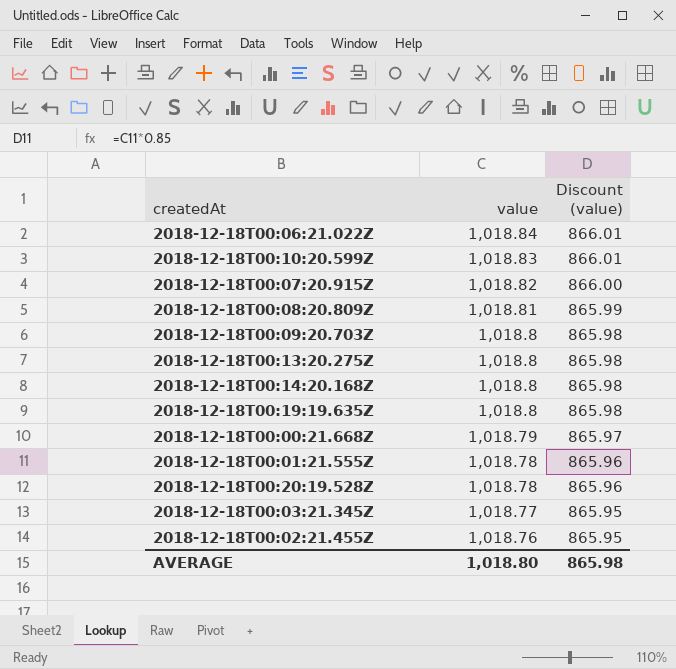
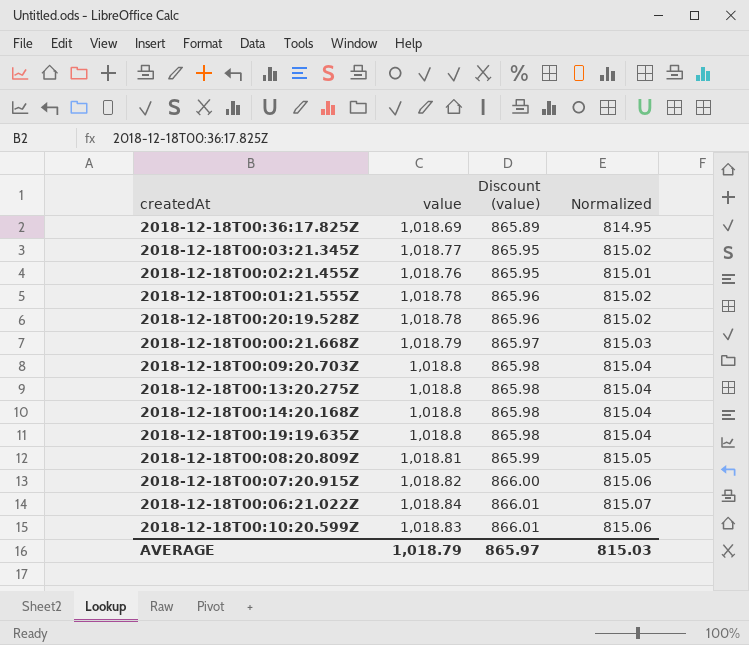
row order: value descending -> Discount (value) ascending
column Normalized | formula: none -> [value] * 0.8
row 2018-12-18T00:36:17.825Z: none -> 1,018.69 | 865.89 | 814.95
AVERAGE | value: 1,018.80 -> 1,018.79
AVERAGE | Discount (value): 865.98 -> 865.97

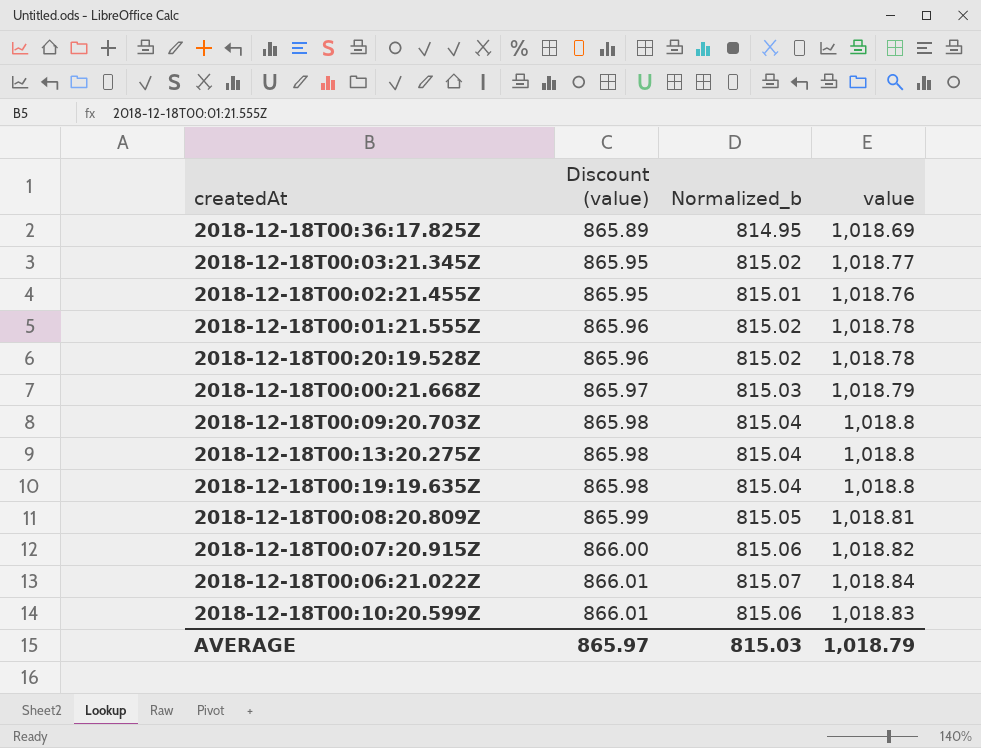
column name: Normalized -> Normalized_b
column value | position: 2 -> 4
row 2018-12-18T00:14:20.168Z: 1,018.8 | 865.98 | 815.04 -> none

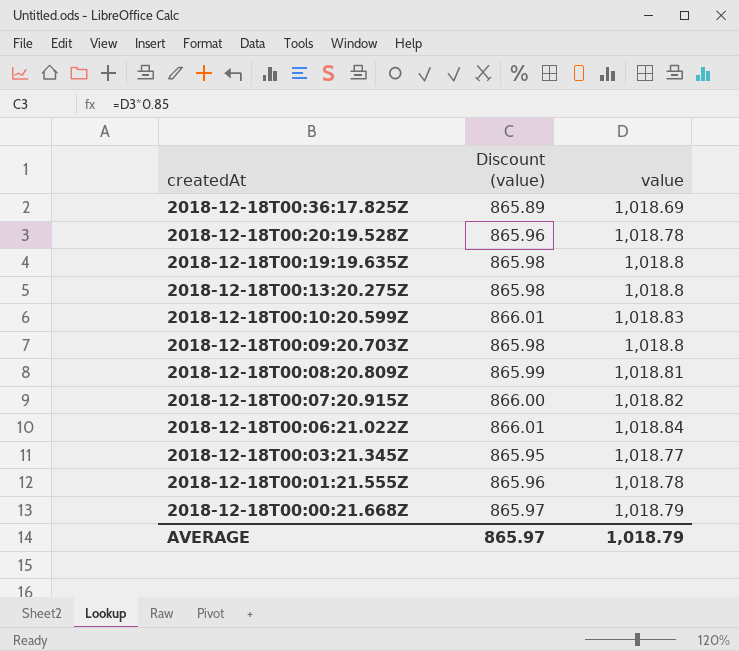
row order: Discount (value) ascending -> createdAt descending
column Normalized_b | formula: [value] * 0.8 -> none
row 2018-12-18T00:02:21.455Z: 865.95 | 815.01 | 1,018.76 -> none

